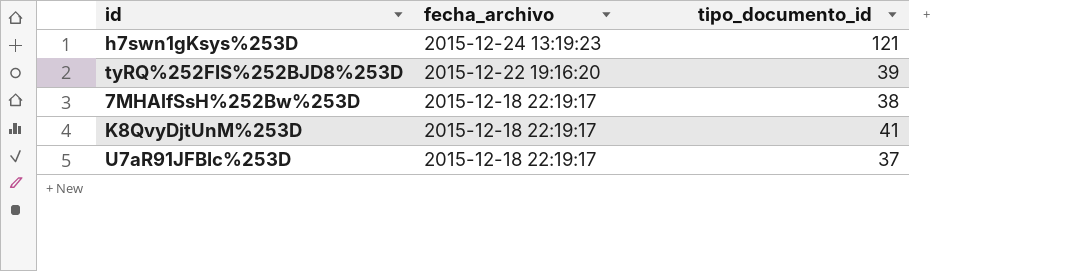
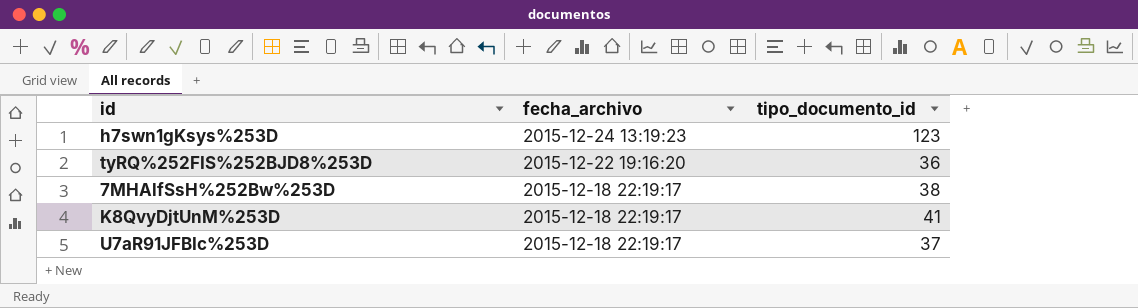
h7swn1gKsys%253D | tipo_documento_id: 121 -> 123
tyRQ%252FIS%252BJD8%253D | tipo_documento_id: 39 -> 36

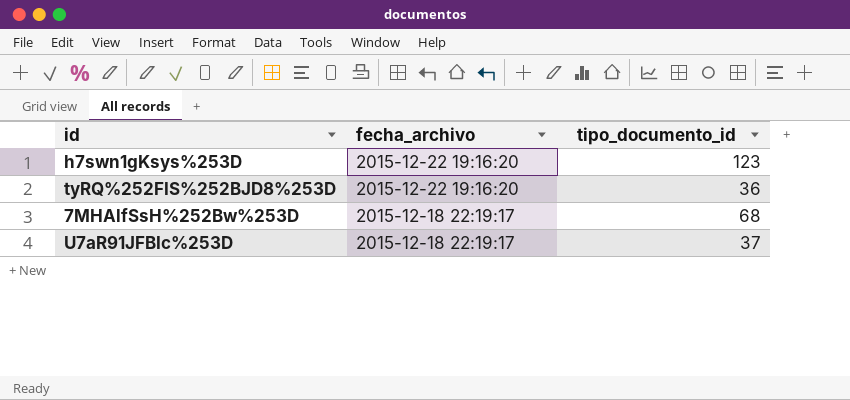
row K8QvyDjtUnM%253D: 2015-12-18 22:19:17 | 41 -> none
h7swn1gKsys%253D | fecha_archivo: 2015-12-24 13:19:23 -> 2015-12-22 19:16:20
7MHAlfSsH%252Bw%253D | tipo_documento_id: 38 -> 68

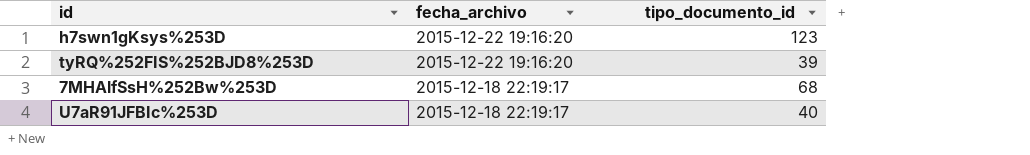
tyRQ%252FIS%252BJD8%253D | tipo_documento_id: 36 -> 39
U7aR91JFBIc%253D | tipo_documento_id: 37 -> 40

